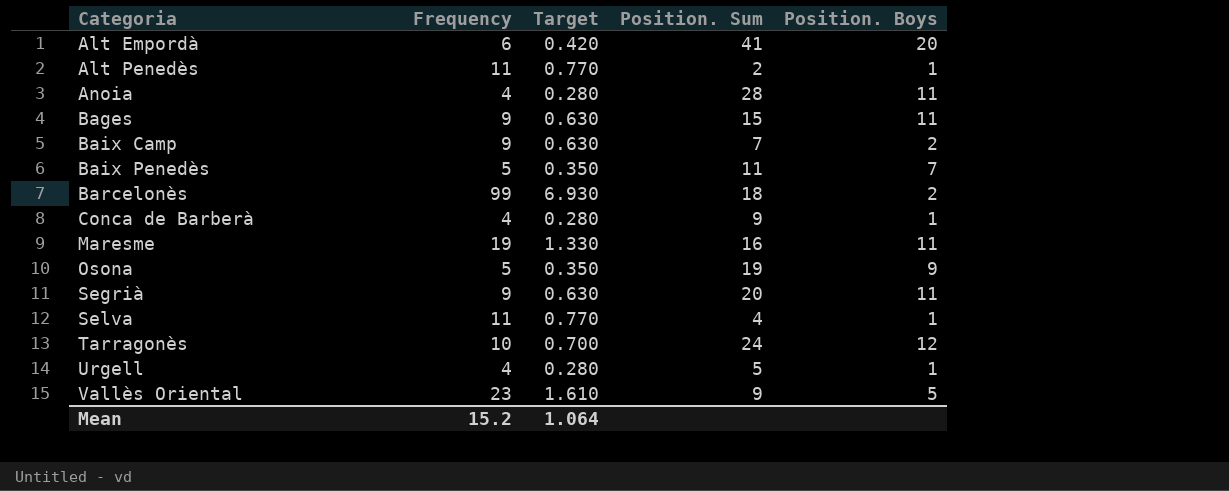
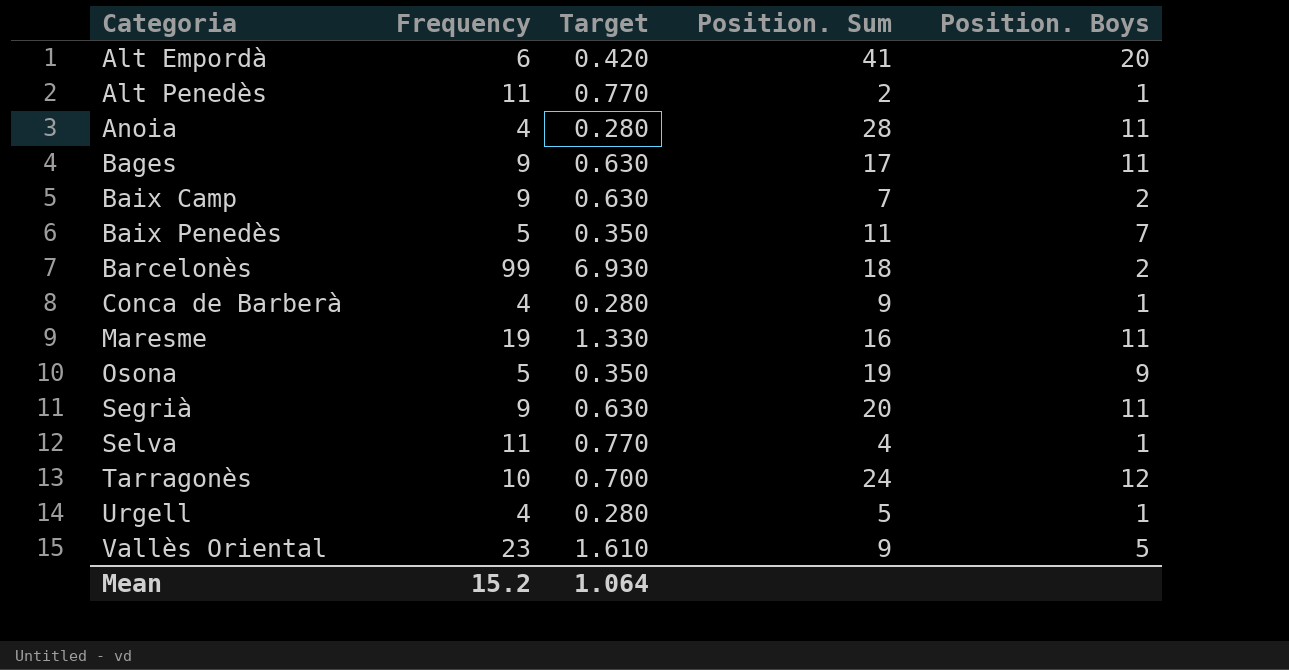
Bages | Position. Sum: 15 -> 17

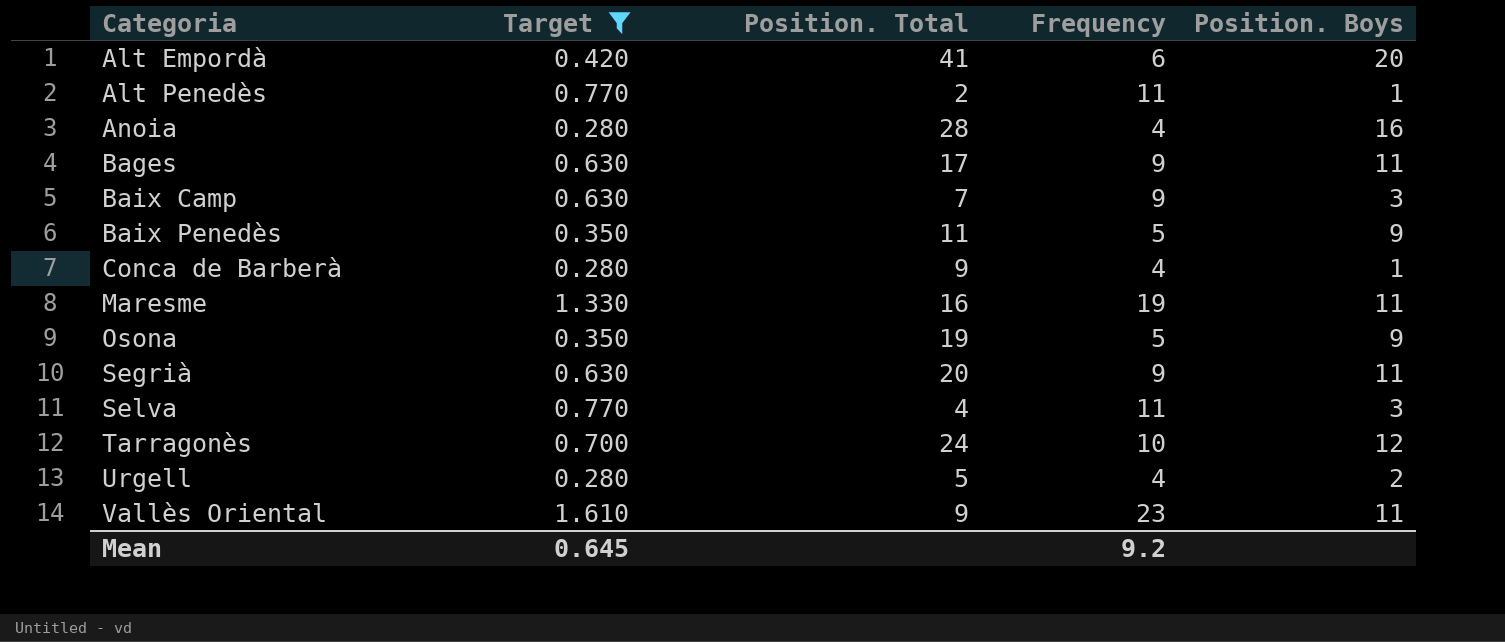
filter: none -> Target != 6.930
column name: Position. Sum -> Position. Total
column Frequency | position: 2 -> 4
Anoia | Position. Boys: 11 -> 16
Baix Camp | Position. Boys: 2 -> 3
Baix Penedès | Position. Boys: 7 -> 9
Selva | Position. Boys: 1 -> 3
Urgell | Position. Boys: 1 -> 2
Vallès Oriental | Position. Boys: 5 -> 11
Mean | Target: 1.064 -> 0.645
Mean | Frequency: 15.2 -> 9.2

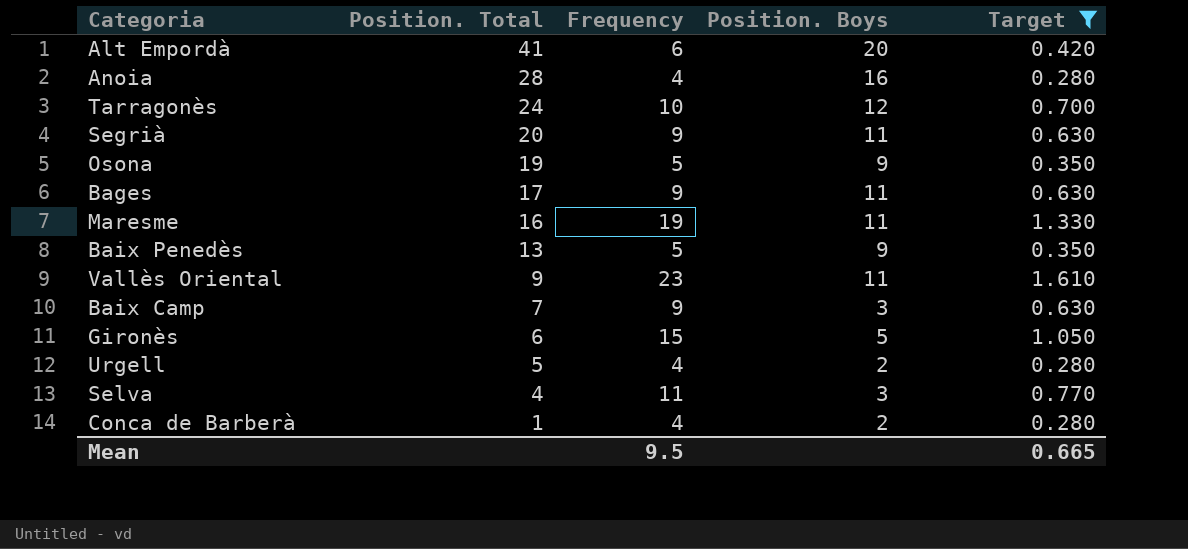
row order: Categoria ascending -> Position. Total descending
column Target | position: 2 -> 5
row Alt Penedès: 0.770 | 2 | 11 | 1 -> none
Baix Penedès | Position. Total: 11 -> 13
row Gironès: none -> 6 | 15 | 5 | 1.050
Conca de Barberà | Position. Total: 9 -> 1
Conca de Barberà | Position. Boys: 1 -> 2
Mean | Frequency: 9.2 -> 9.5
Mean | Target: 0.645 -> 0.665

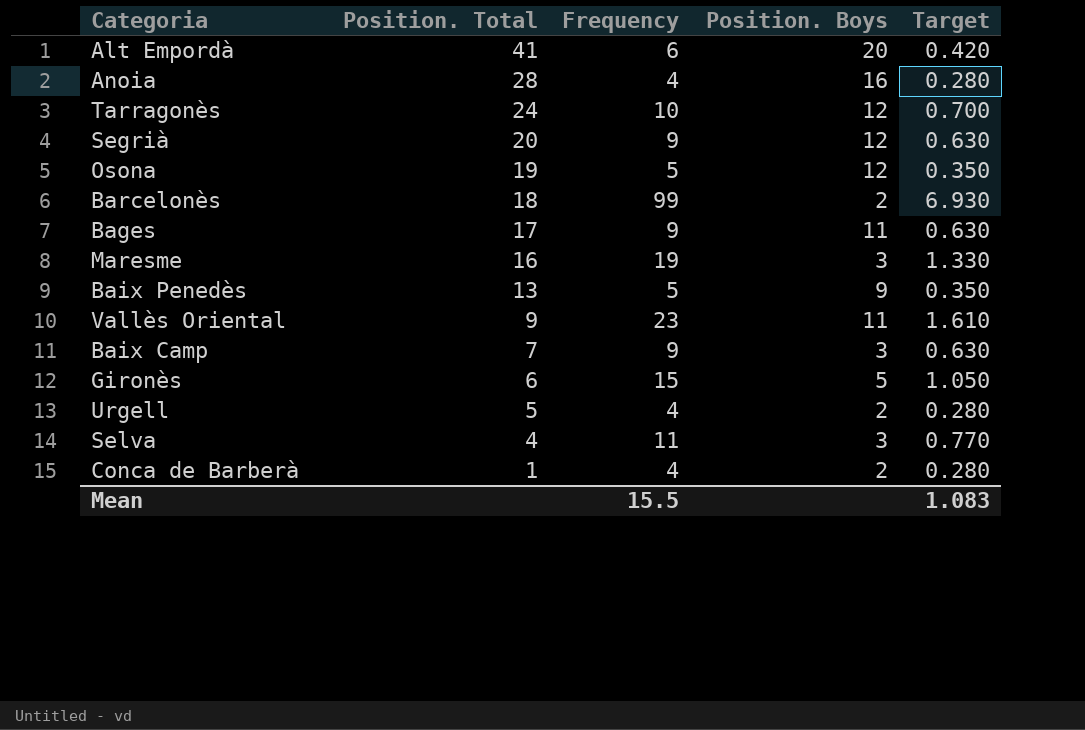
filter: Target != 6.930 -> none
Segrià | Position. Boys: 11 -> 12
Osona | Position. Boys: 9 -> 12
Maresme | Position. Boys: 11 -> 3
Mean | Frequency: 9.5 -> 15.5
Mean | Target: 0.665 -> 1.083

